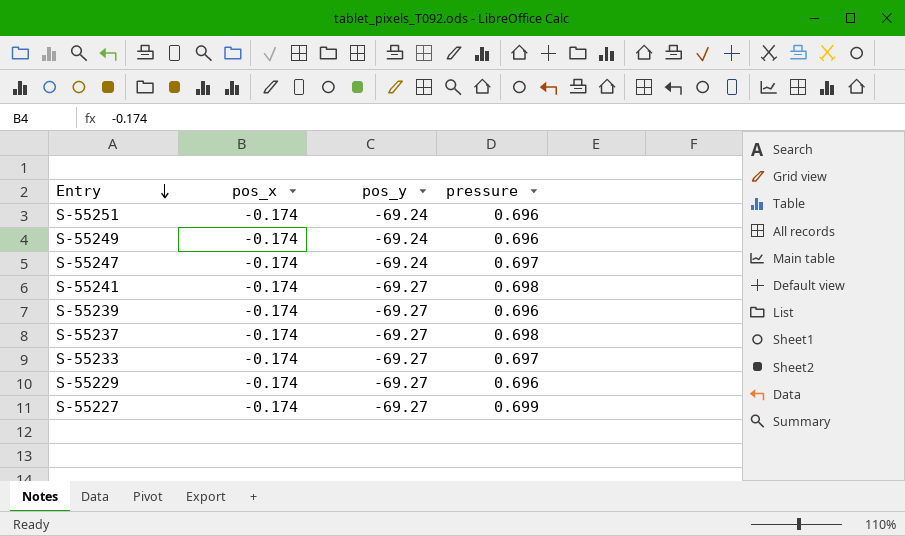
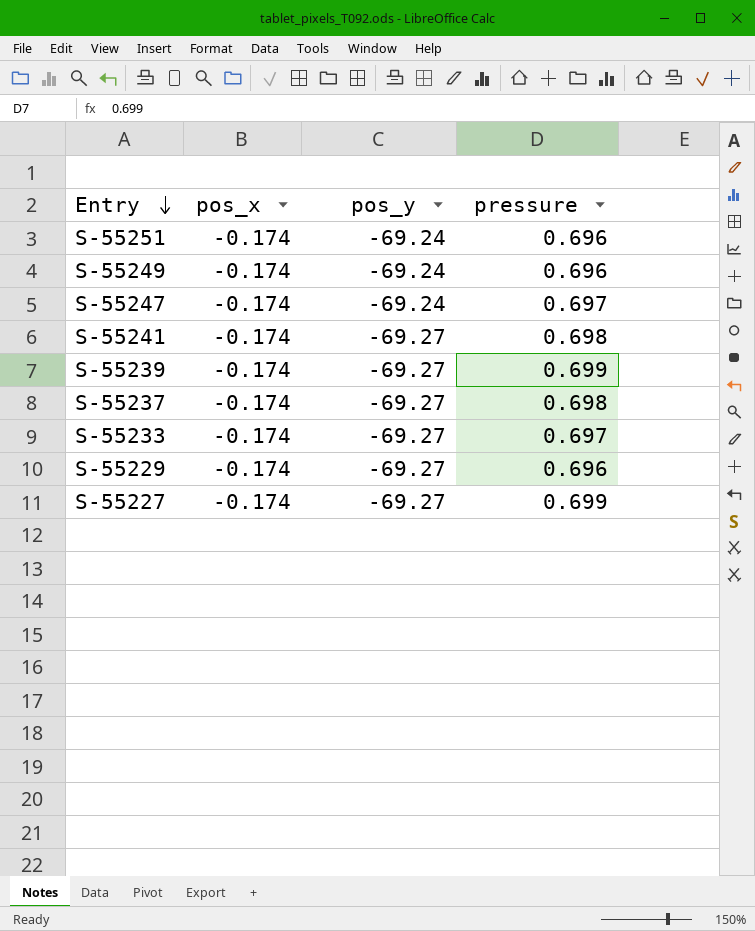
S-55239 | pressure: 0.696 -> 0.699

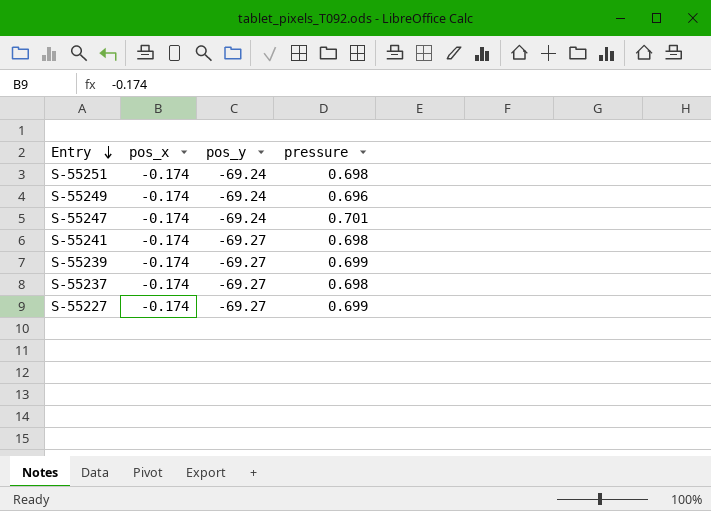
row S-55233: -0.174 | -69.27 | 0.697 -> none
row S-55229: -0.174 | -69.27 | 0.696 -> none
S-55251 | pressure: 0.696 -> 0.698
S-55247 | pressure: 0.697 -> 0.701

